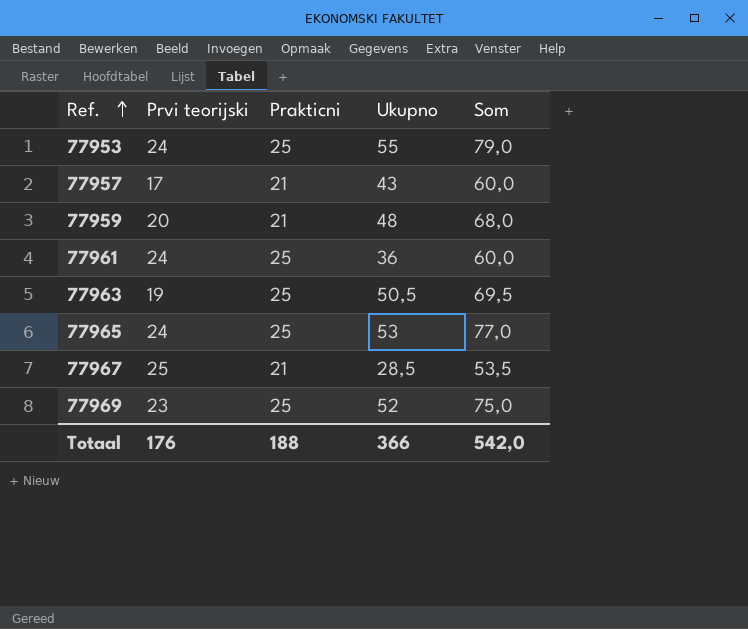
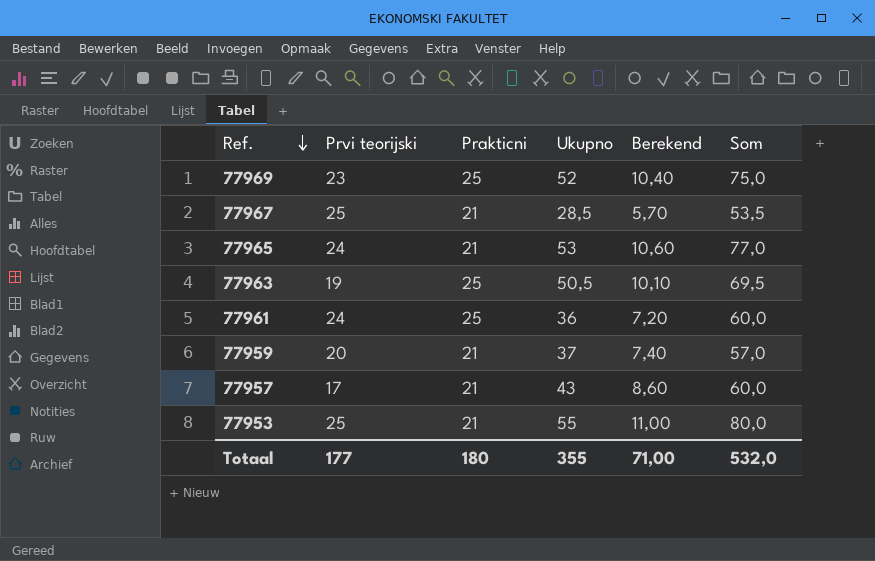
row order: Ref. ascending -> Ref. descending
column Berekend | formula: none -> [Ukupno] * 0,2
77965 | Prakticni: 25 -> 21
77959 | Ukupno: 48 -> 37
77959 | Som: 68,0 -> 57,0
77953 | Prvi teorijski: 24 -> 25
77953 | Prakticni: 25 -> 21
77953 | Som: 79,0 -> 80,0
Totaal | Prvi teorijski: 176 -> 177
Totaal | Prakticni: 188 -> 180
Totaal | Ukupno: 366 -> 355
Totaal | Som: 542,0 -> 532,0

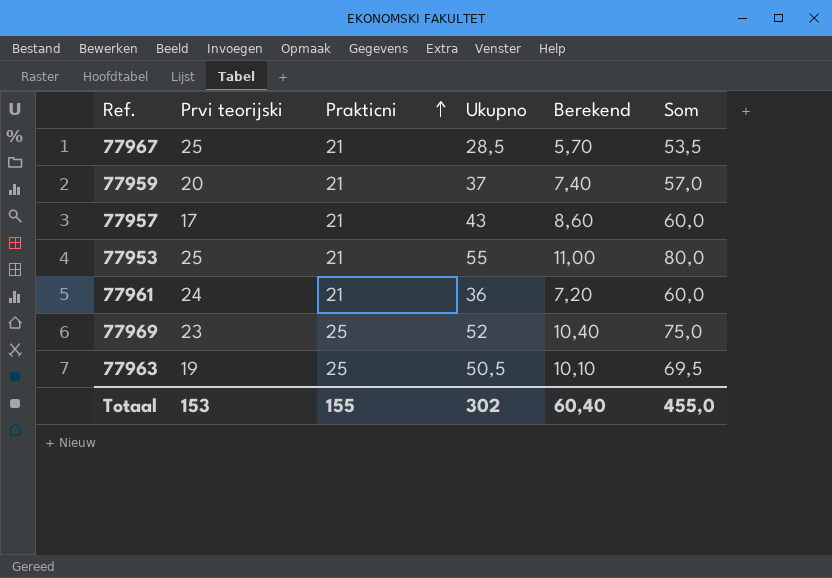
row order: Ref. descending -> Prakticni ascending
row 77965: 24 | 21 | 53 | 10,60 | 77,0 -> none
77961 | Prakticni: 25 -> 21
Totaal | Prvi teorijski: 177 -> 153
Totaal | Prakticni: 180 -> 155
Totaal | Ukupno: 355 -> 302
Totaal | Berekend: 71,00 -> 60,40
Totaal | Som: 532,0 -> 455,0

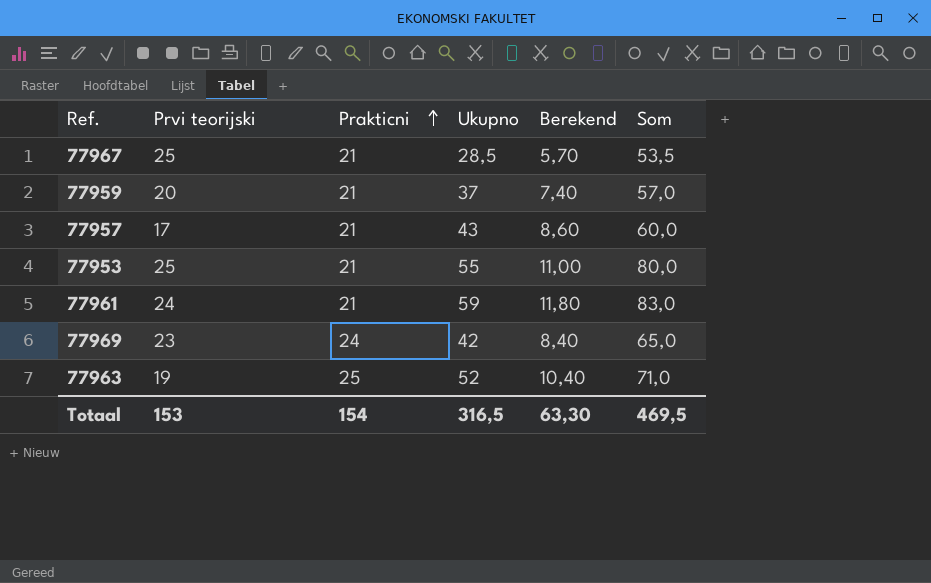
77961 | Ukupno: 36 -> 59
77961 | Berekend: 7,20 -> 11,80
77961 | Som: 60,0 -> 83,0
77969 | Prakticni: 25 -> 24
77969 | Ukupno: 52 -> 42
77969 | Berekend: 10,40 -> 8,40
77969 | Som: 75,0 -> 65,0
77963 | Ukupno: 50,5 -> 52
77963 | Berekend: 10,10 -> 10,40
77963 | Som: 69,5 -> 71,0
Totaal | Prakticni: 155 -> 154
Totaal | Ukupno: 302 -> 316,5
Totaal | Berekend: 60,40 -> 63,30
Totaal | Som: 455,0 -> 469,5

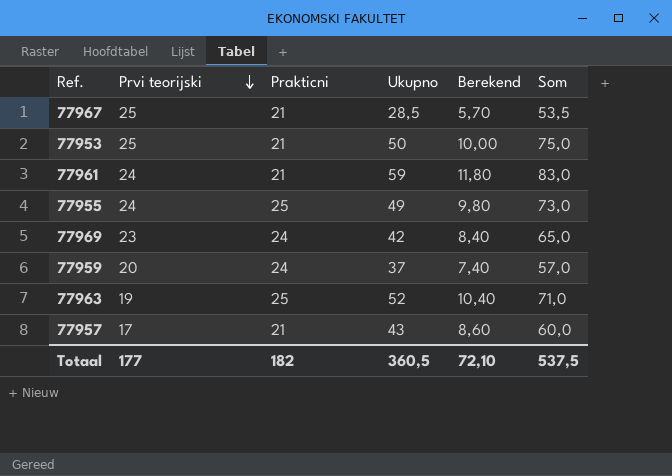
row order: Prakticni ascending -> Prvi teorijski descending
77953 | Ukupno: 55 -> 50
77953 | Berekend: 11,00 -> 10,00
77953 | Som: 80,0 -> 75,0
row 77955: none -> 24 | 25 | 49 | 9,80 | 73,0
77959 | Prakticni: 21 -> 24
Totaal | Prvi teorijski: 153 -> 177
Totaal | Prakticni: 154 -> 182
Totaal | Ukupno: 316,5 -> 360,5
Totaal | Berekend: 63,30 -> 72,10
Totaal | Som: 469,5 -> 537,5

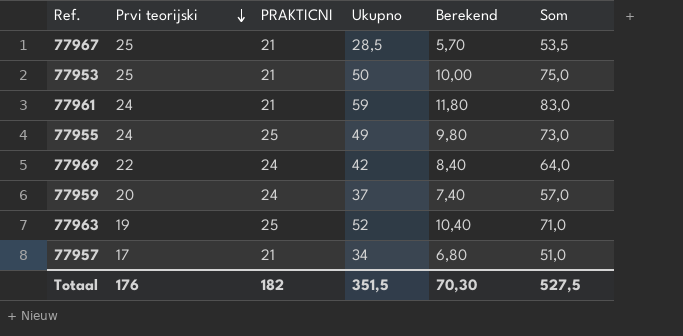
column name: Prakticni -> PRAKTICNI
77969 | Prvi teorijski: 23 -> 22
77969 | Som: 65,0 -> 64,0
77957 | Ukupno: 43 -> 34
77957 | Berekend: 8,60 -> 6,80
77957 | Som: 60,0 -> 51,0
Totaal | Prvi teorijski: 177 -> 176
Totaal | Ukupno: 360,5 -> 351,5
Totaal | Berekend: 72,10 -> 70,30
Totaal | Som: 537,5 -> 527,5

